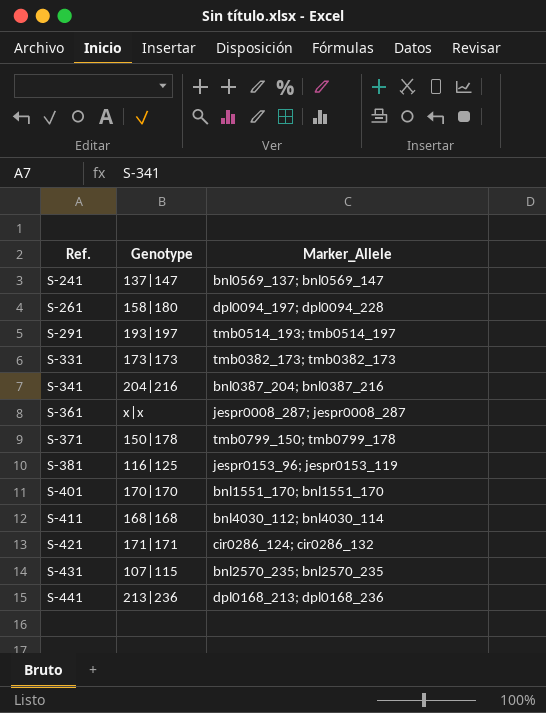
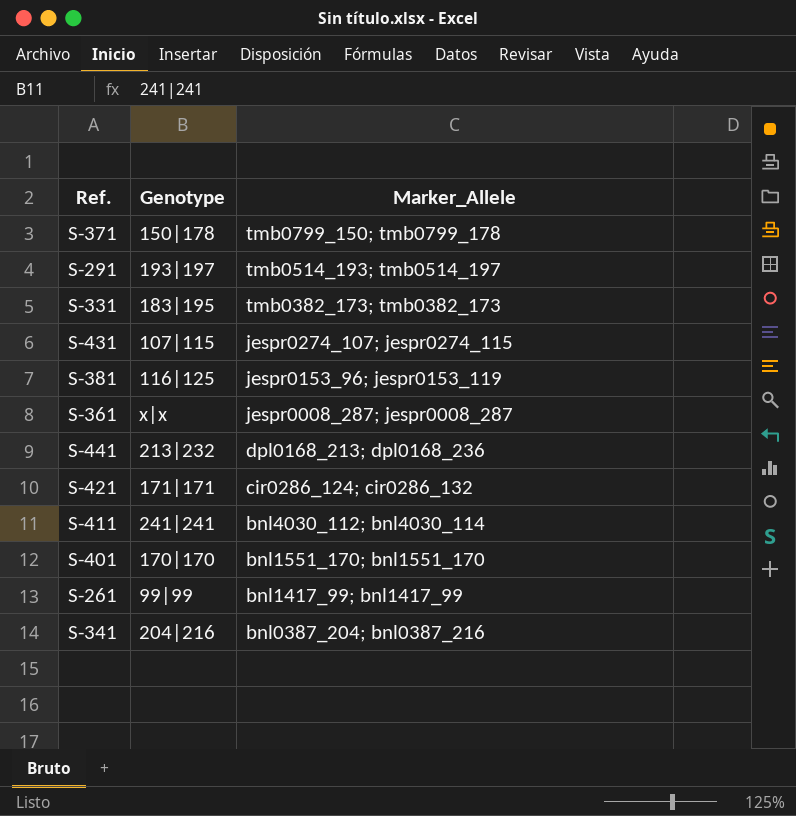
row order: Ref. ascending -> Marker_Allele descending
row S-241: 137|147 | bnl0569_137; bnl0569_147 -> none
S-331 | Genotype: 173|173 -> 183|195
S-431 | Marker_Allele: bnl2570_235; bnl2570_235 -> jespr0274_107; jespr0274_115
S-441 | Genotype: 213|236 -> 213|232
S-411 | Genotype: 168|168 -> 241|241
S-261 | Genotype: 158|180 -> 99|99
S-261 | Marker_Allele: dpl0094_197; dpl0094_228 -> bnl1417_99; bnl1417_99

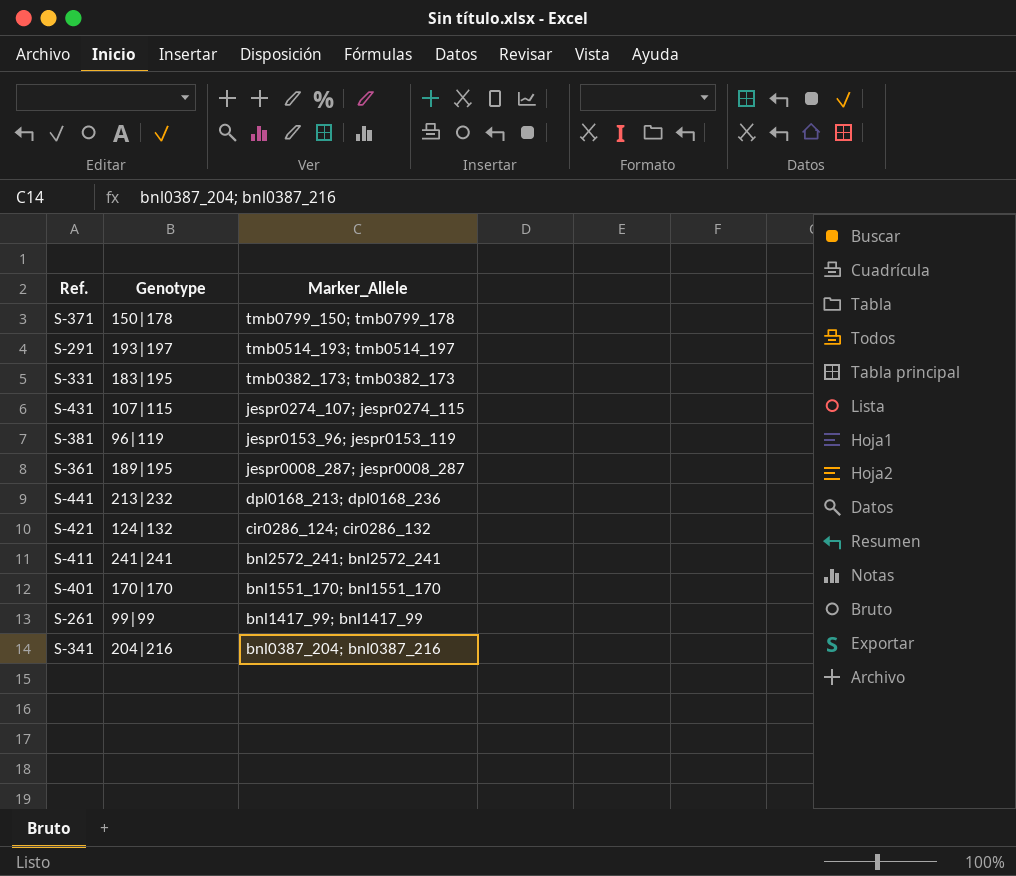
S-381 | Genotype: 116|125 -> 96|119
S-361 | Genotype: x|x -> 189|195
S-421 | Genotype: 171|171 -> 124|132
S-411 | Marker_Allele: bnl4030_112; bnl4030_114 -> bnl2572_241; bnl2572_241

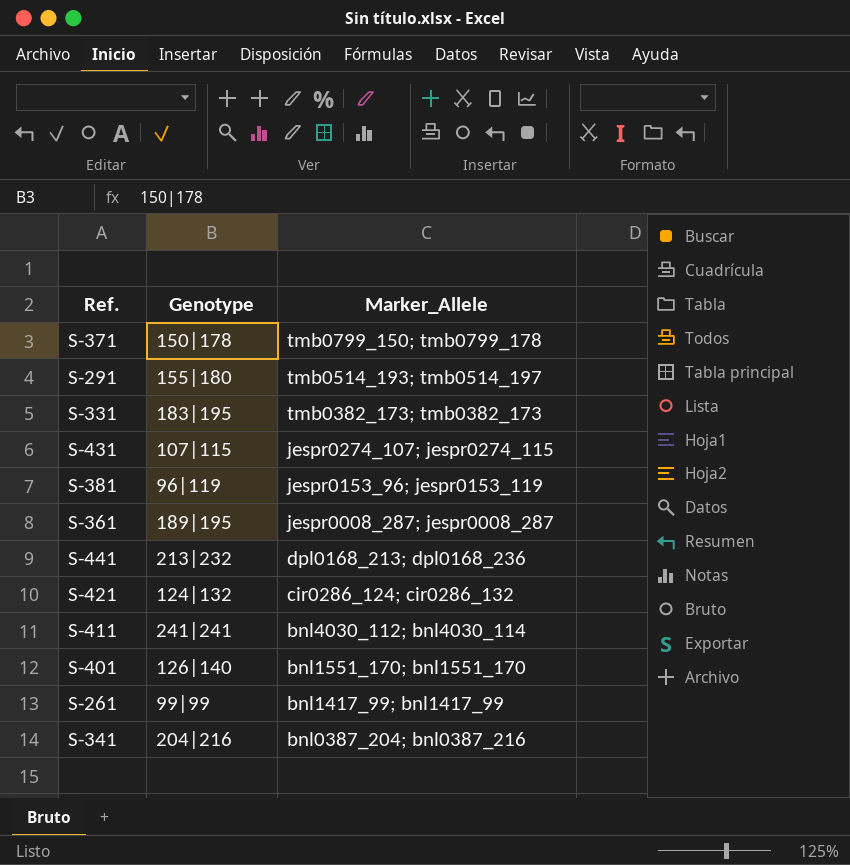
S-291 | Genotype: 193|197 -> 155|180
S-411 | Marker_Allele: bnl2572_241; bnl2572_241 -> bnl4030_112; bnl4030_114
S-401 | Genotype: 170|170 -> 126|140

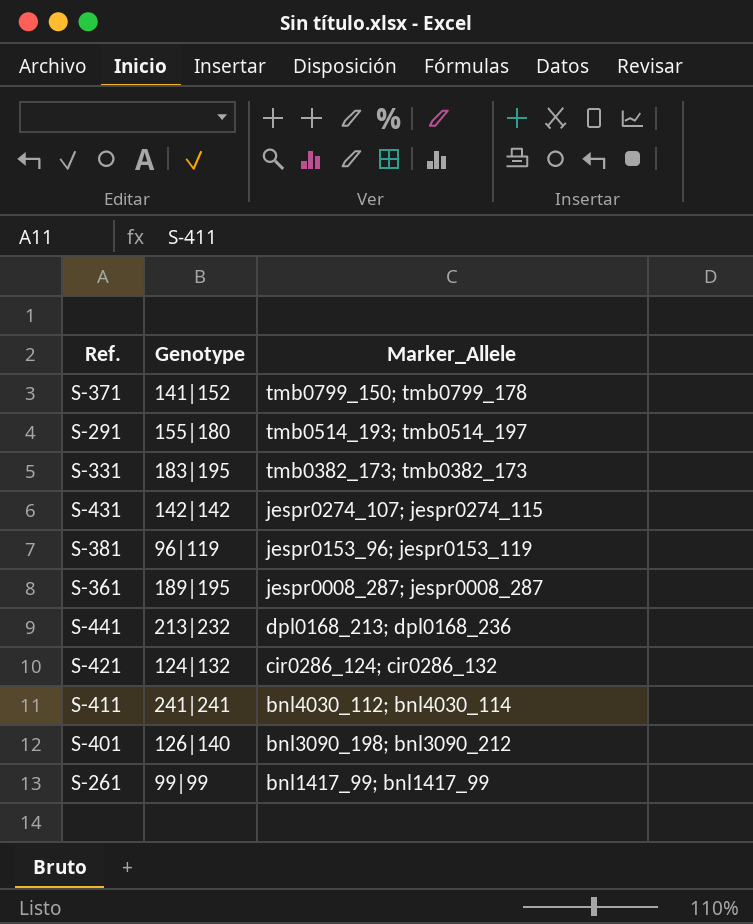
row S-341: 204|216 | bnl0387_204; bnl0387_216 -> none
S-371 | Genotype: 150|178 -> 141|152
S-431 | Genotype: 107|115 -> 142|142
S-401 | Marker_Allele: bnl1551_170; bnl1551_170 -> bnl3090_198; bnl3090_212

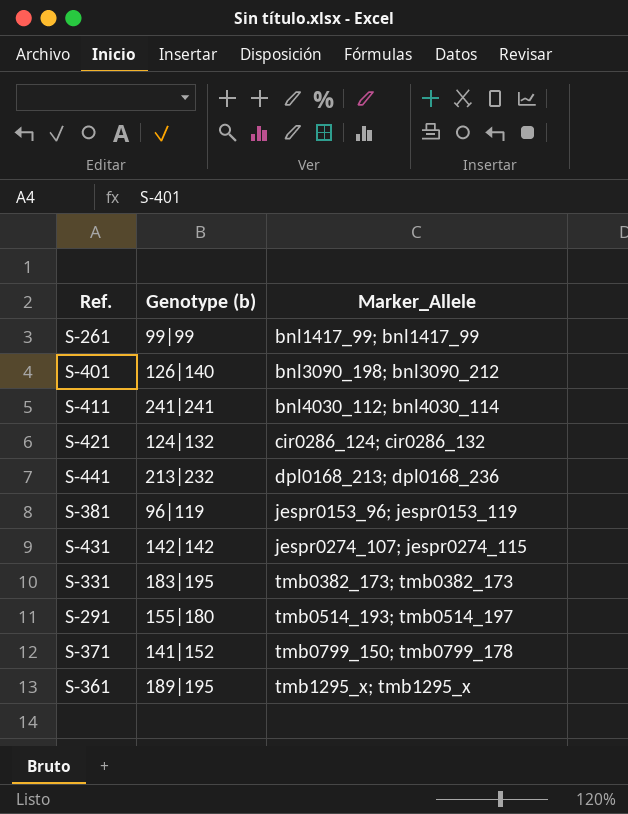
row order: Marker_Allele descending -> Marker_Allele ascending
column name: Genotype -> Genotype (b)
S-361 | Marker_Allele: jespr0008_287; jespr0008_287 -> tmb1295_x; tmb1295_x

